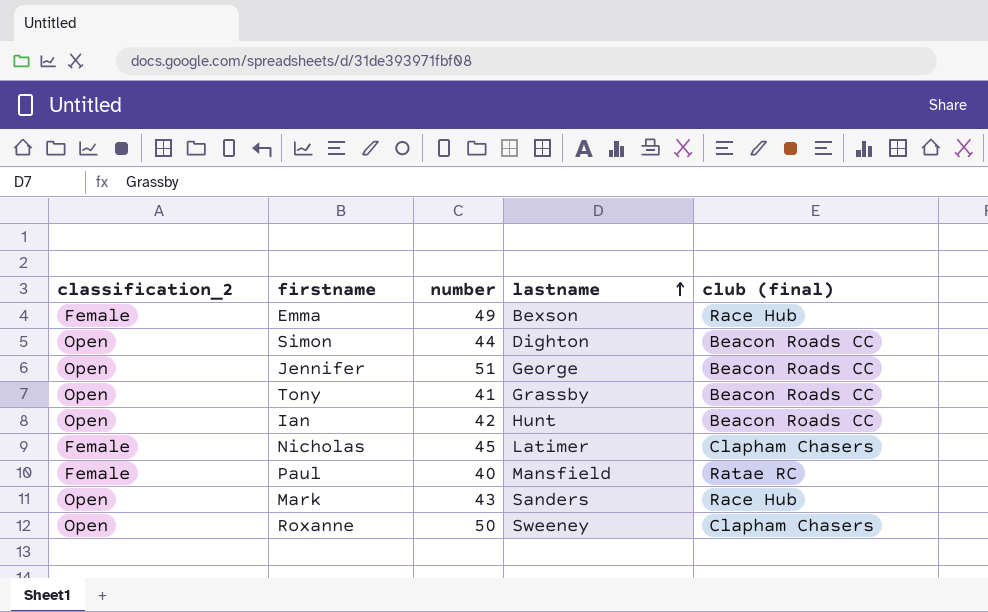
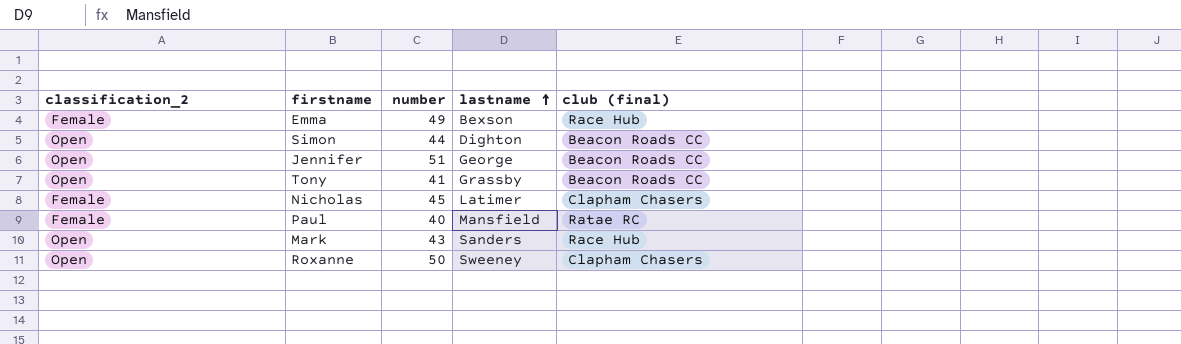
row Ian: Open | 42 | Hunt | Beacon Roads CC -> none

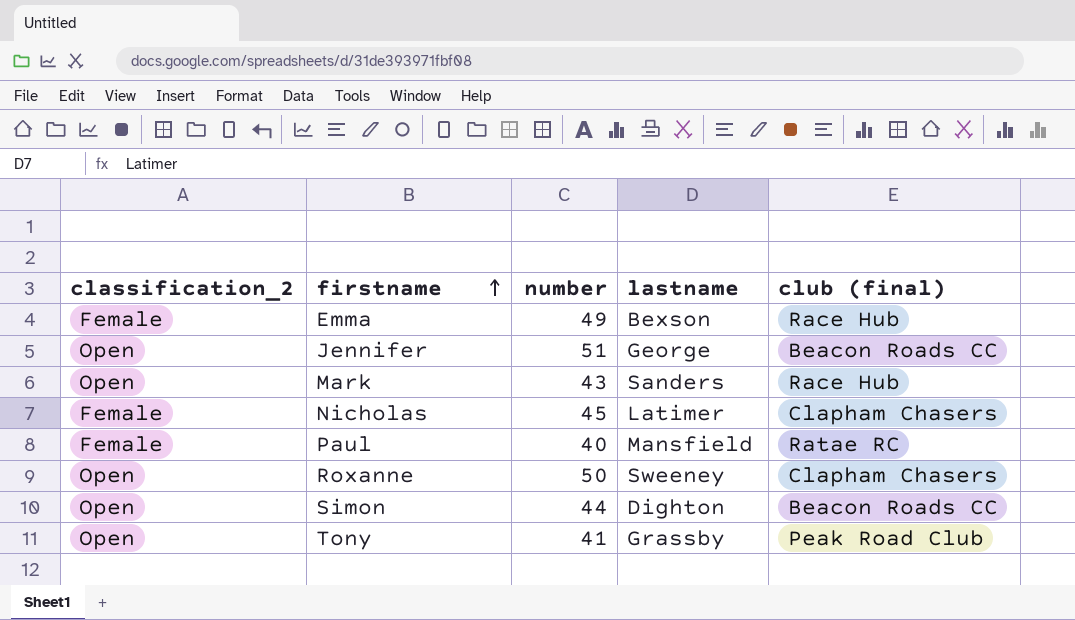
row order: lastname ascending -> firstname ascending
Tony | club (final): Beacon Roads CC -> Peak Road Club

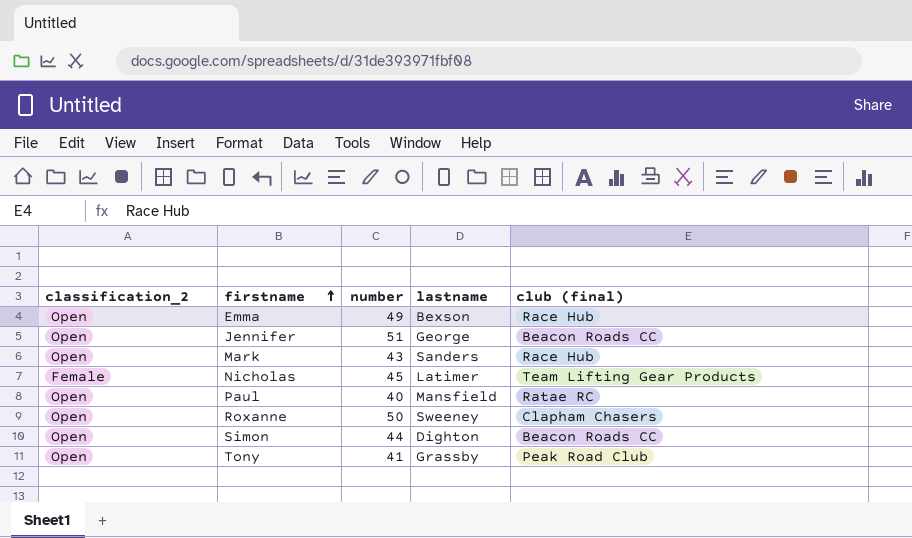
Emma | classification_2: Female -> Open
Nicholas | club (final): Clapham Chasers -> Team Lifting Gear Products
Paul | classification_2: Female -> Open

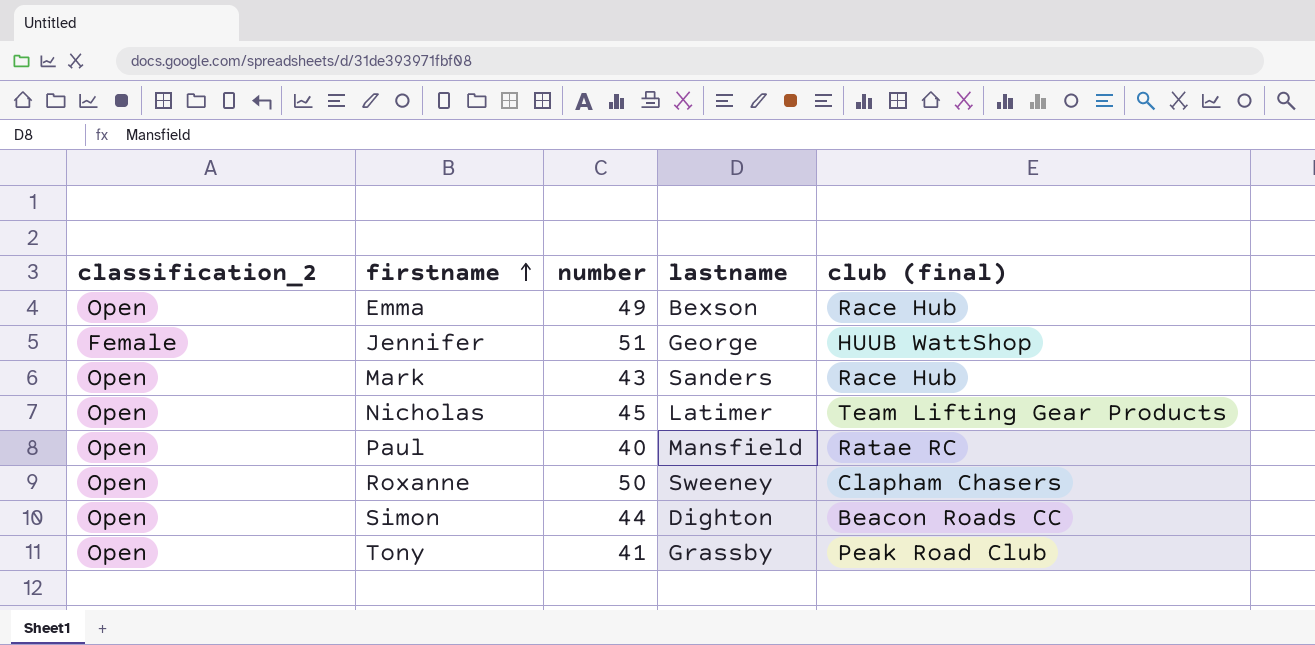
Jennifer | classification_2: Open -> Female
Jennifer | club (final): Beacon Roads CC -> HUUB WattShop
Nicholas | classification_2: Female -> Open

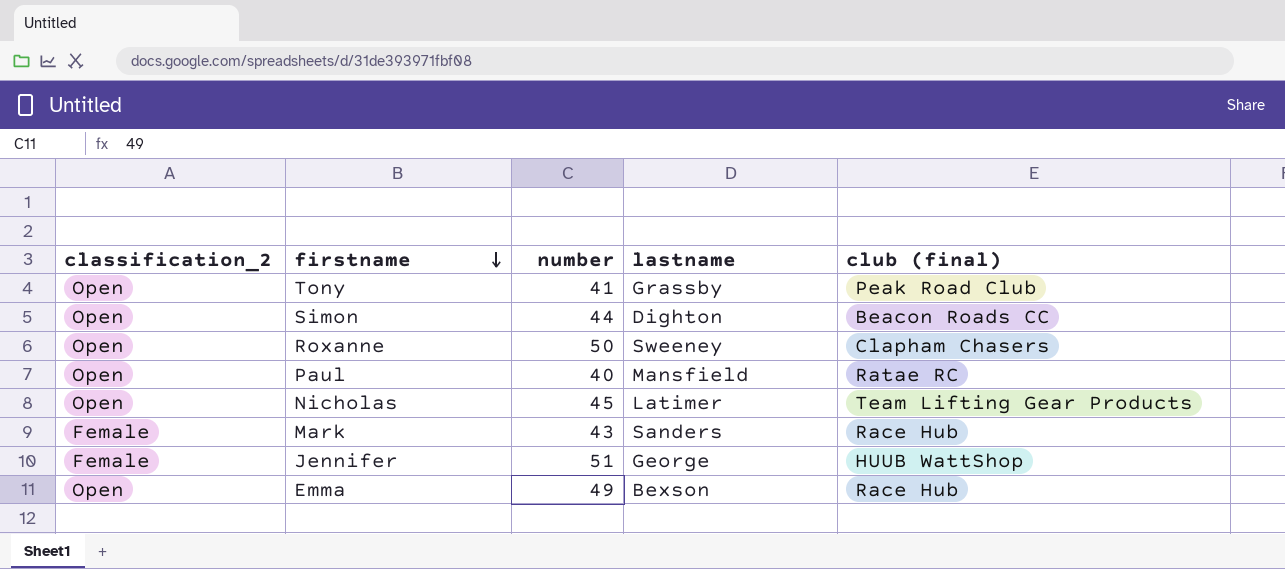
row order: firstname ascending -> firstname descending
Mark | classification_2: Open -> Female

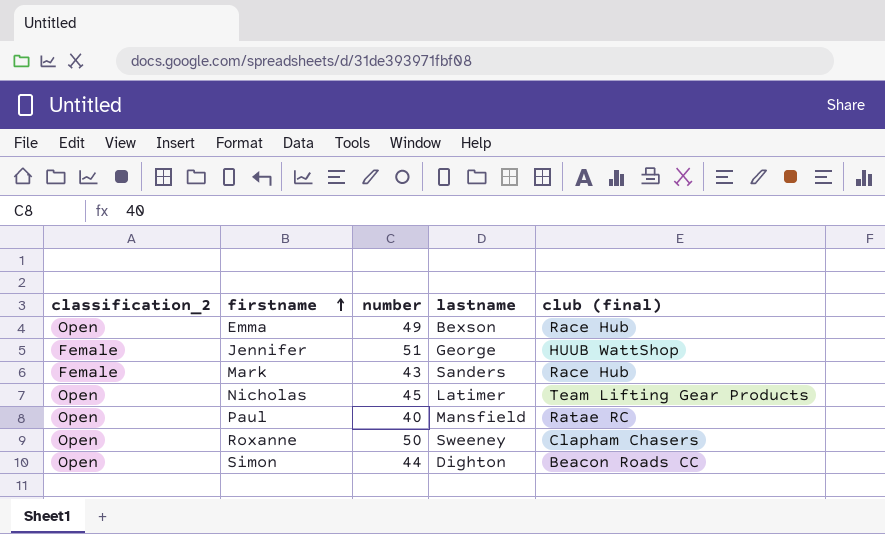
row order: firstname descending -> firstname ascending
row Tony: Open | 41 | Grassby | Peak Road Club -> none

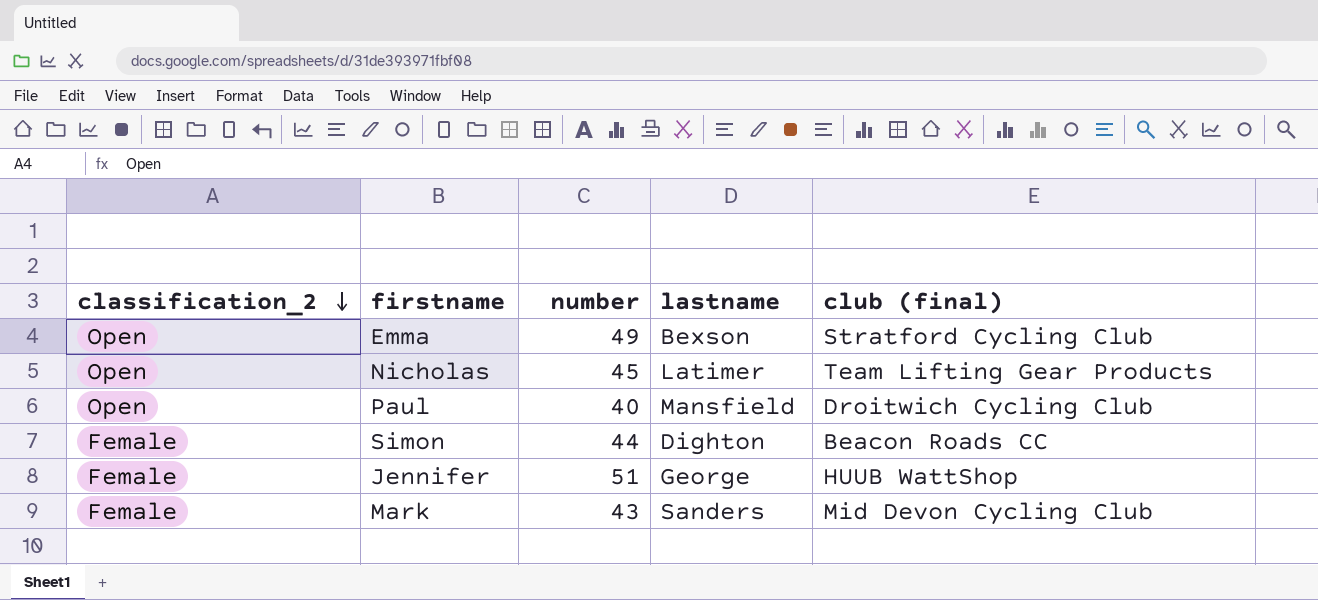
row order: firstname ascending -> classification_2 descending
row Roxanne: Open | 50 | Sweeney | Clapham Chasers -> none
Emma | club (final): Race Hub -> Stratford Cycling Club
Paul | club (final): Ratae RC -> Droitwich Cycling Club
Simon | classification_2: Open -> Female
Mark | club (final): Race Hub -> Mid Devon Cycling Club

